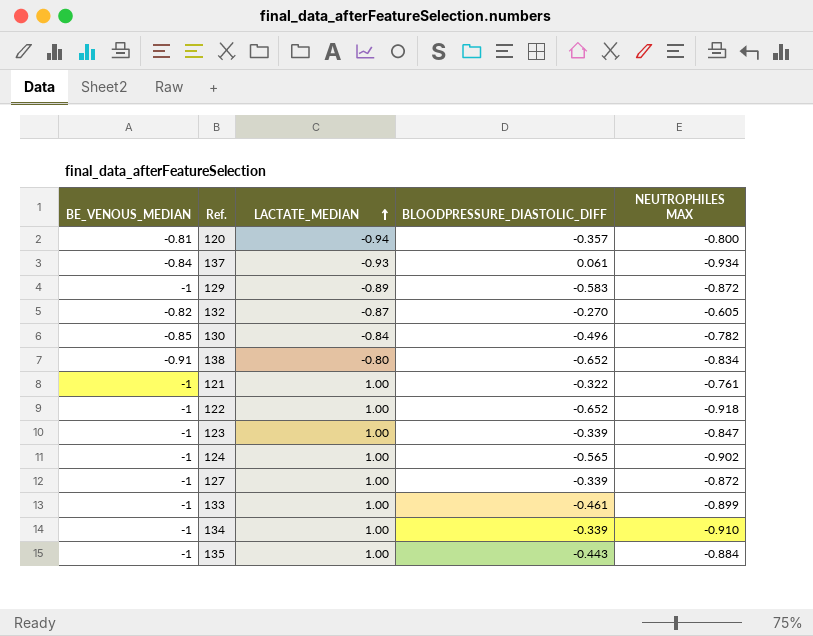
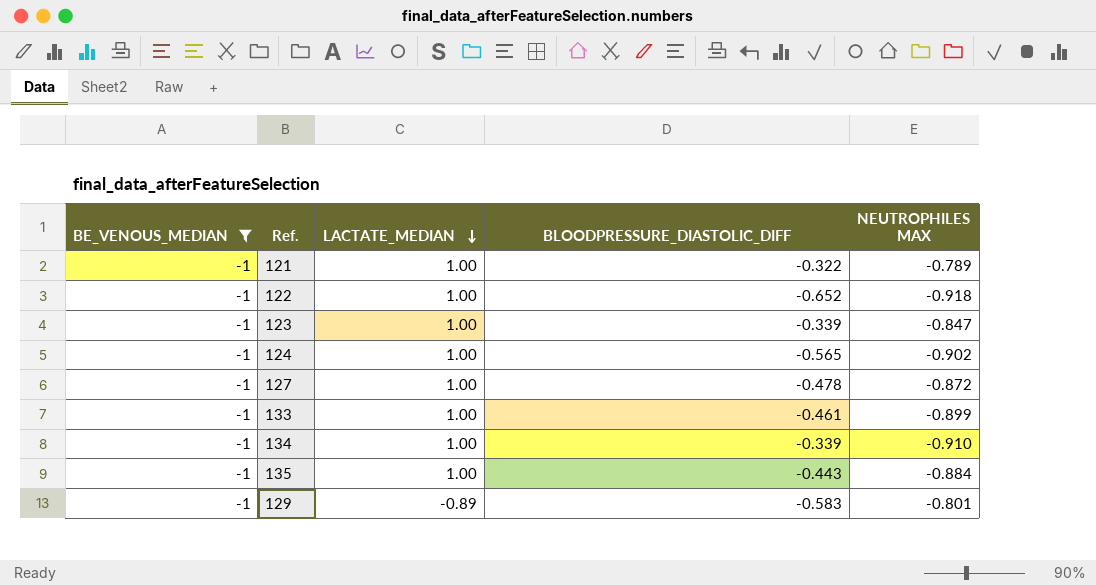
filter: none -> BE_VENOUS_MEDIAN = -1
row order: LACTATE_MEDIAN ascending -> LACTATE_MEDIAN descending
121 | NEUTROPHILES MAX: -0.761 -> -0.789
127 | BLOODPRESSURE_DIASTOLIC_DIFF: -0.339 -> -0.478
129 | NEUTROPHILES MAX: -0.872 -> -0.801

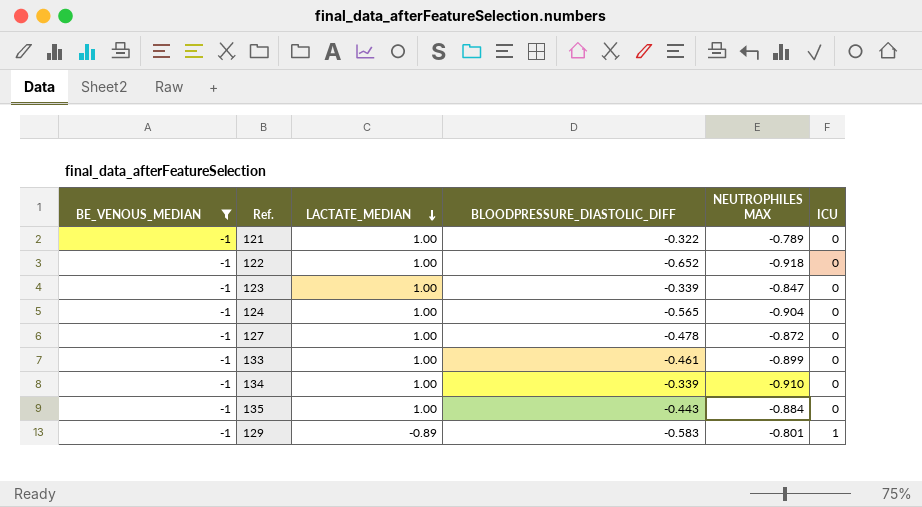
column ICU | position: none -> 6
124 | NEUTROPHILES MAX: -0.902 -> -0.904

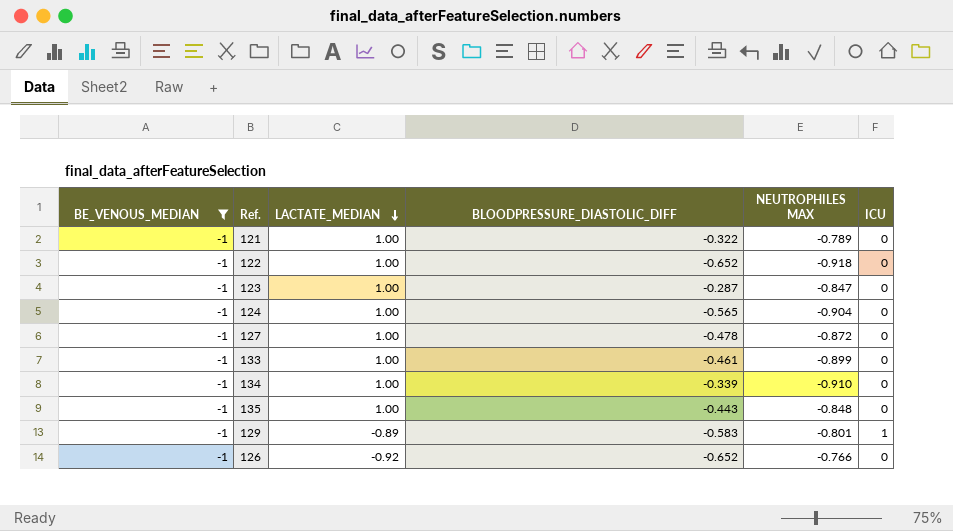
123 | BLOODPRESSURE_DIASTOLIC_DIFF: -0.339 -> -0.287
135 | NEUTROPHILES MAX: -0.884 -> -0.848
row 126: none -> -1 | -0.92 | -0.652 | -0.766 | 0

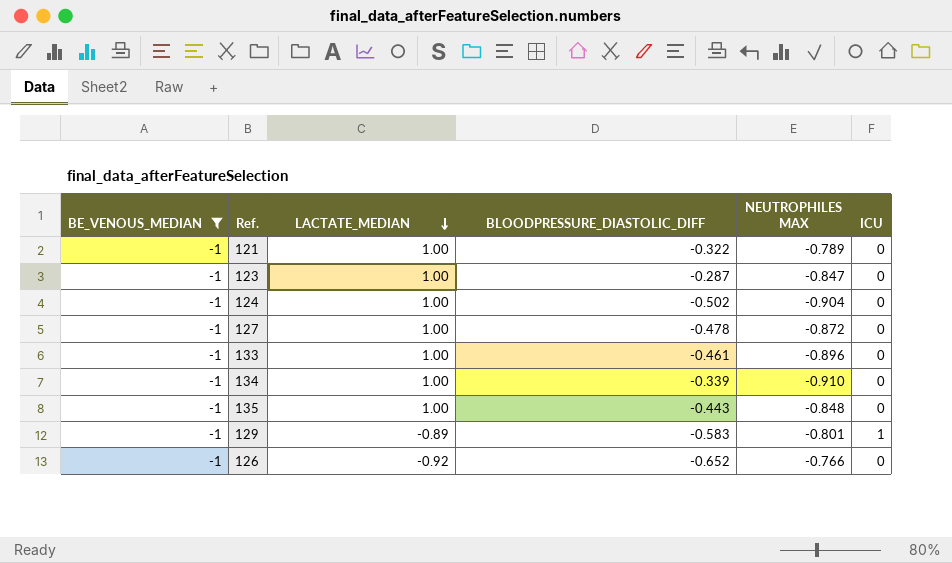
row 122: -1 | 1.00 | -0.652 | -0.918 | 0 -> none
124 | BLOODPRESSURE_DIASTOLIC_DIFF: -0.565 -> -0.502
133 | NEUTROPHILES MAX: -0.899 -> -0.896

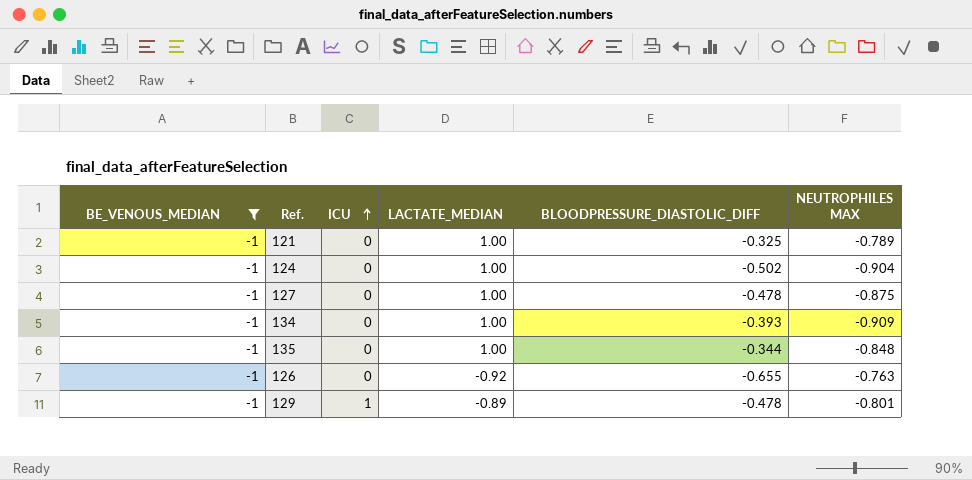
row order: LACTATE_MEDIAN descending -> ICU ascending
column ICU | position: 6 -> 3
row 123: -1 | 1.00 | -0.287 | -0.847 | 0 -> none
row 133: -1 | 1.00 | -0.461 | -0.896 | 0 -> none
121 | BLOODPRESSURE_DIASTOLIC_DIFF: -0.322 -> -0.325
127 | NEUTROPHILES MAX: -0.872 -> -0.875
134 | BLOODPRESSURE_DIASTOLIC_DIFF: -0.339 -> -0.393
134 | NEUTROPHILES MAX: -0.910 -> -0.909
135 | BLOODPRESSURE_DIASTOLIC_DIFF: -0.443 -> -0.344
126 | BLOODPRESSURE_DIASTOLIC_DIFF: -0.652 -> -0.655
126 | NEUTROPHILES MAX: -0.766 -> -0.763
129 | BLOODPRESSURE_DIASTOLIC_DIFF: -0.583 -> -0.478

